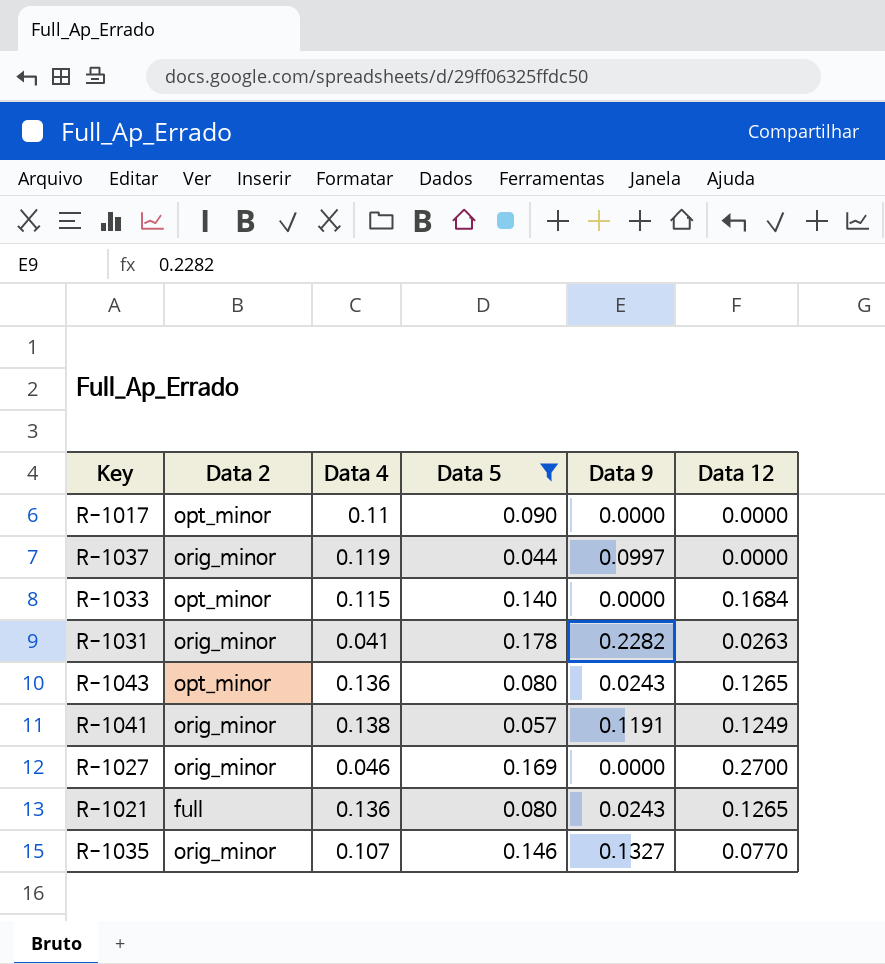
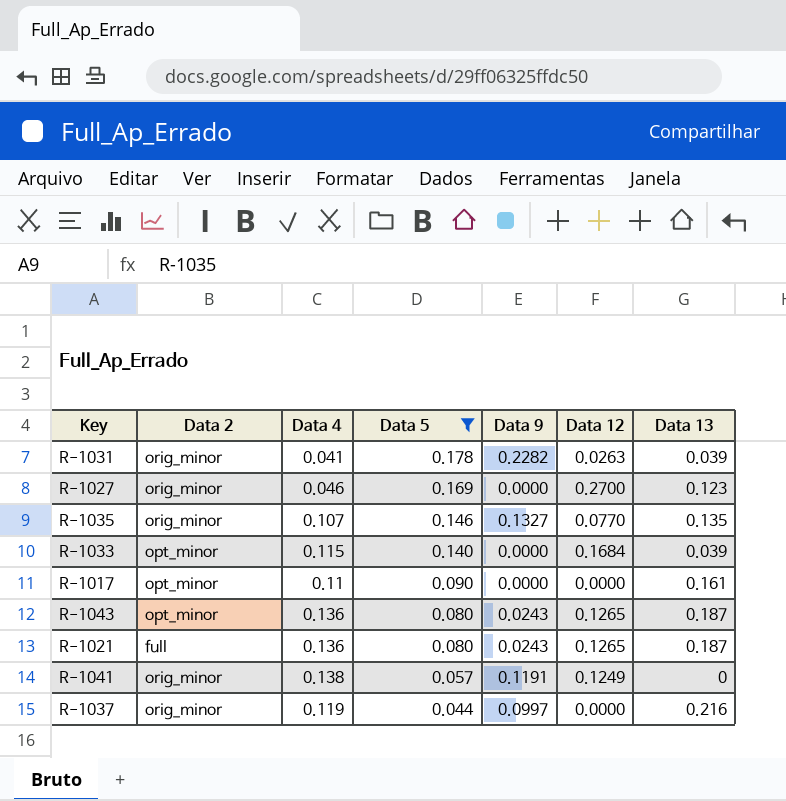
row order: none -> Data 5 descending
column Data 13 | position: none -> 7

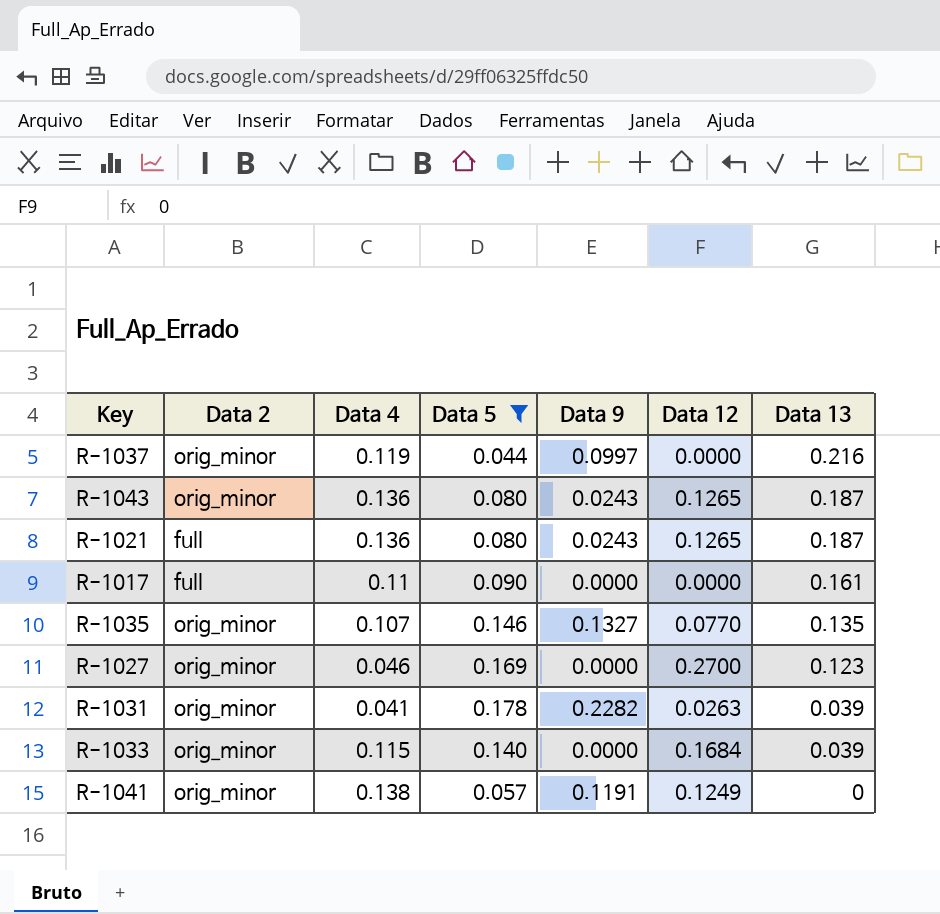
row order: Data 5 descending -> Data 13 descending
R-1043 | Data 2: opt_minor -> orig_minor
R-1017 | Data 2: opt_minor -> full
R-1033 | Data 2: opt_minor -> orig_minor

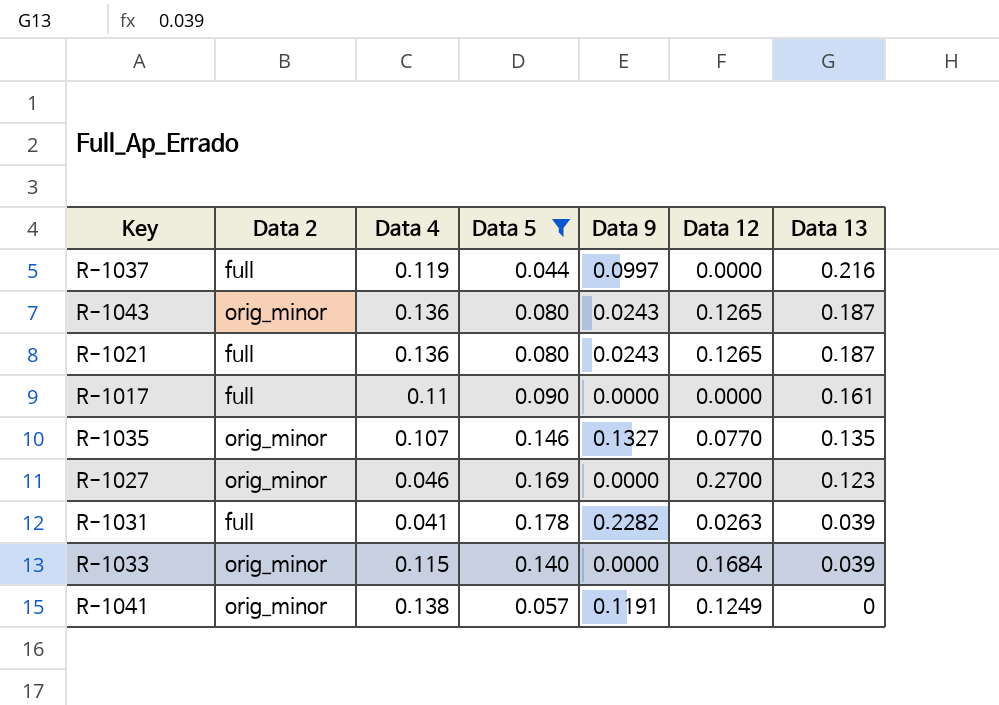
R-1037 | Data 2: orig_minor -> full
R-1031 | Data 2: orig_minor -> full

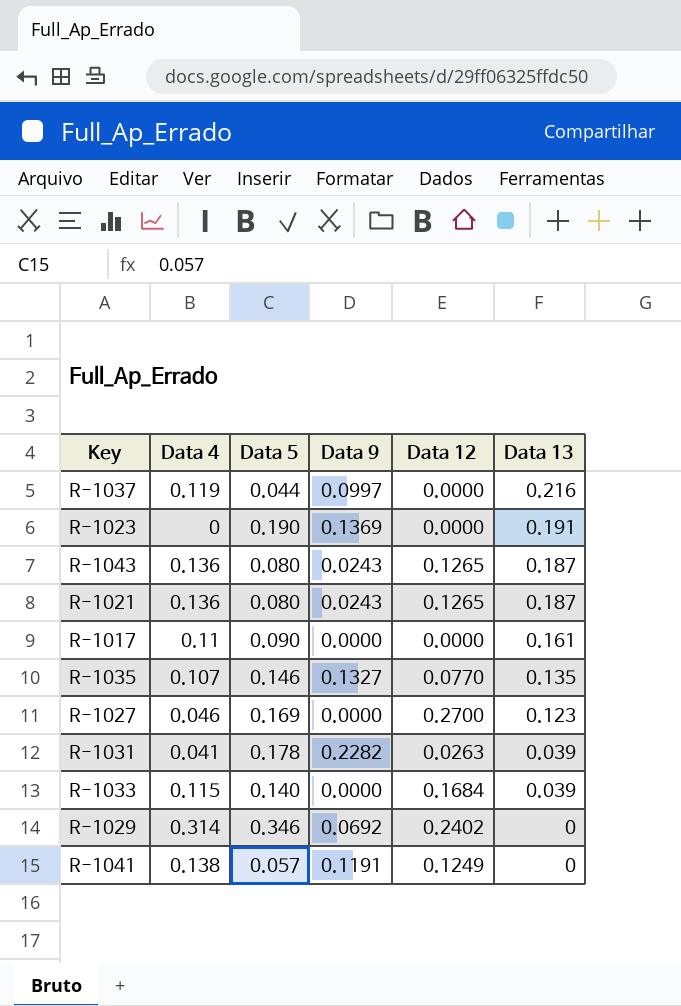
filter: Data 5 <= 0.178 -> none
column Data 2 | position: 2 -> none

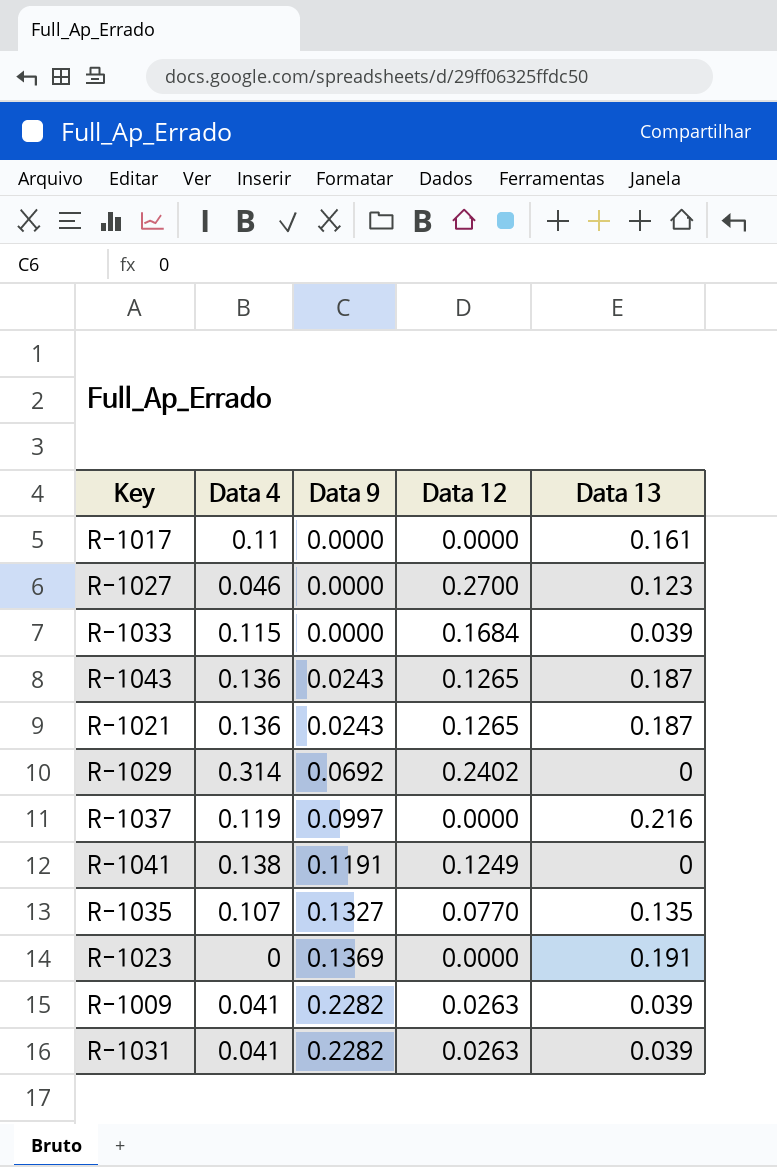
row order: Data 13 descending -> Data 9 ascending
column Data 5 | position: 3 -> none
row R-1009: none -> 0.041 | 0.2282 | 0.0263 | 0.039

